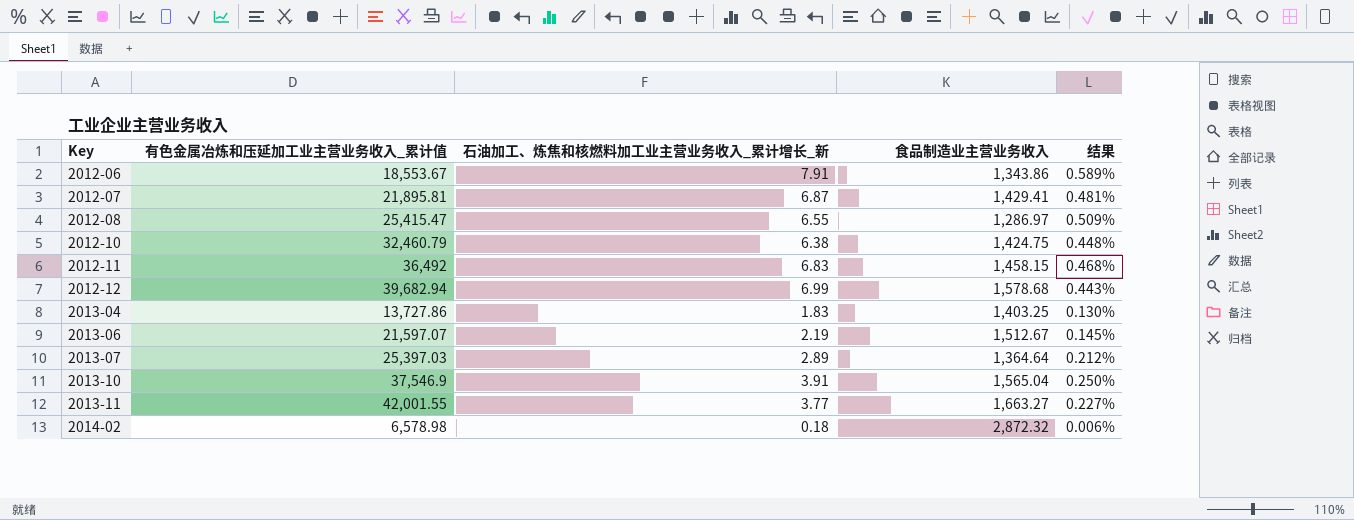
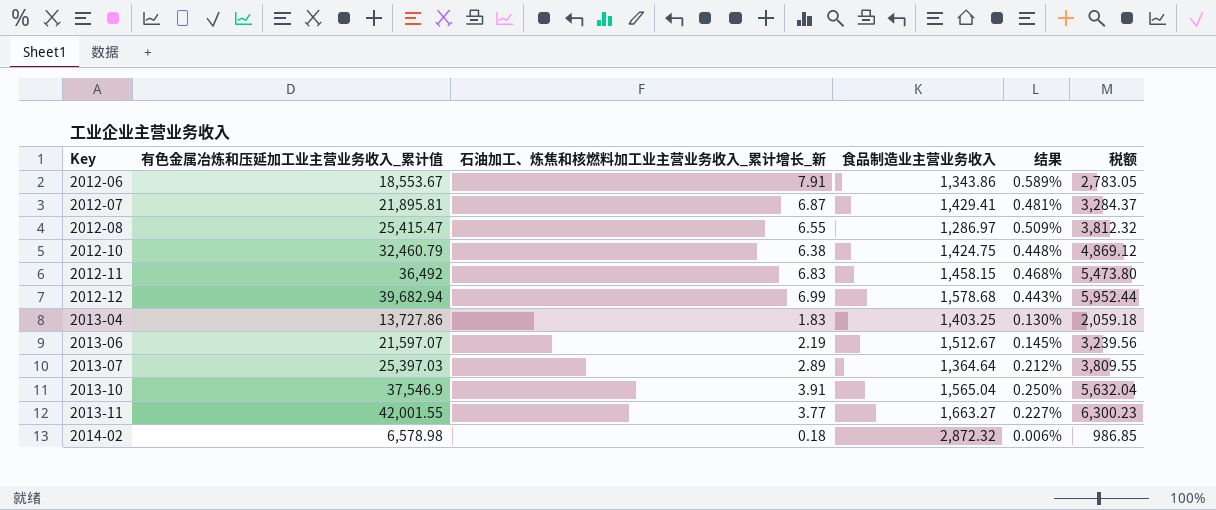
column 税额 | formula: none -> [有色金属冶炼和压延加工业主营业务收入_累计值] * 0.15

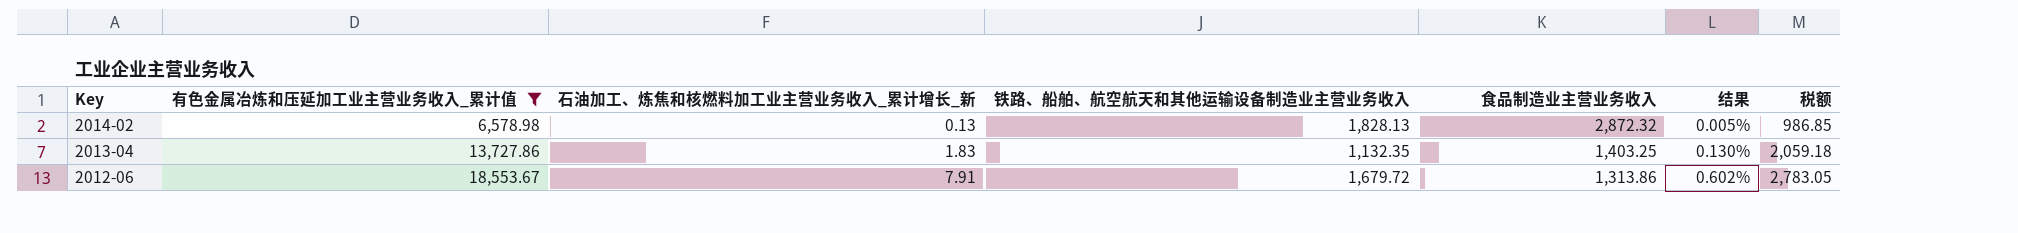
filter: none -> 有色金属冶炼和压延加工业主营业务收入_累计值 <= 18,553.67
row order: Key ascending -> Key descending
column 铁路、船舶、航空航天和其他运输设备制造业主营业务收入 | position: none -> 4
2014-02 | 石油加工、炼焦和核燃料加工业主营业务收入_累计增长_新: 0.18 -> 0.13
2014-02 | 结果: 0.006% -> 0.005%
2012-06 | 食品制造业主营业务收入: 1,343.86 -> 1,313.86
2012-06 | 结果: 0.589% -> 0.602%

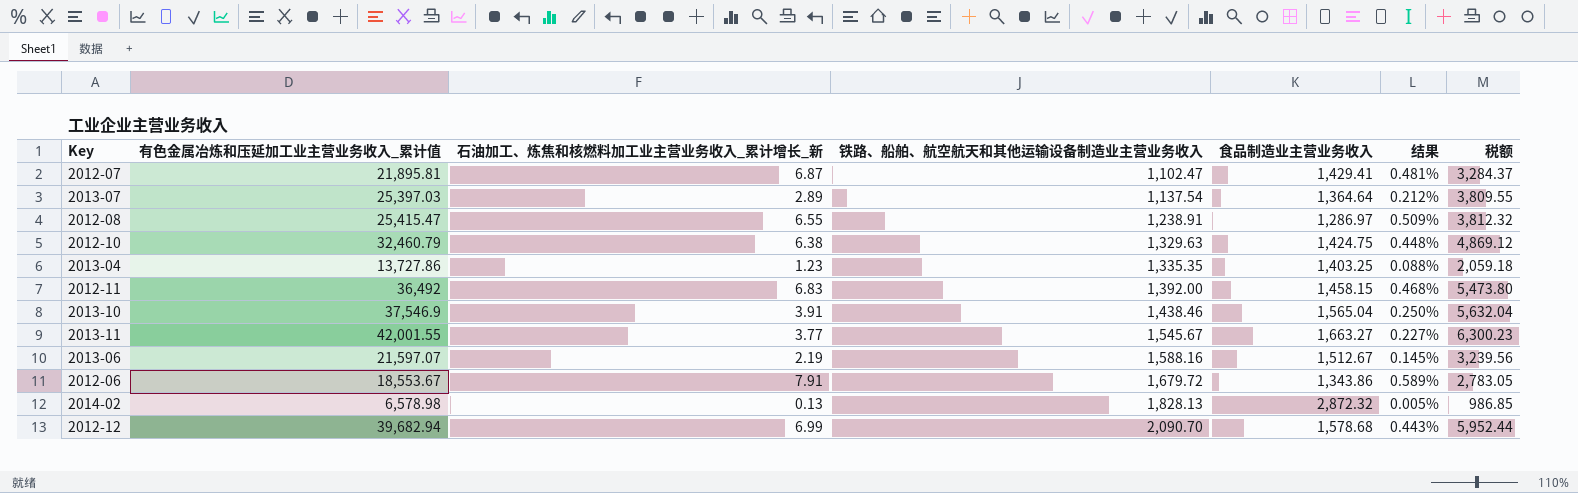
filter: 有色金属冶炼和压延加工业主营业务收入_累计值 <= 18,553.67 -> none
row order: Key descending -> 铁路、船舶、航空航天和其他运输设备制造业主营业务收入 ascending
2013-04 | 石油加工、炼焦和核燃料加工业主营业务收入_累计增长_新: 1.83 -> 1.23
2013-04 | 铁路、船舶、航空航天和其他运输设备制造业主营业务收入: 1,132.35 -> 1,335.35
2013-04 | 结果: 0.130% -> 0.088%
2012-06 | 食品制造业主营业务收入: 1,313.86 -> 1,343.86
2012-06 | 结果: 0.602% -> 0.589%

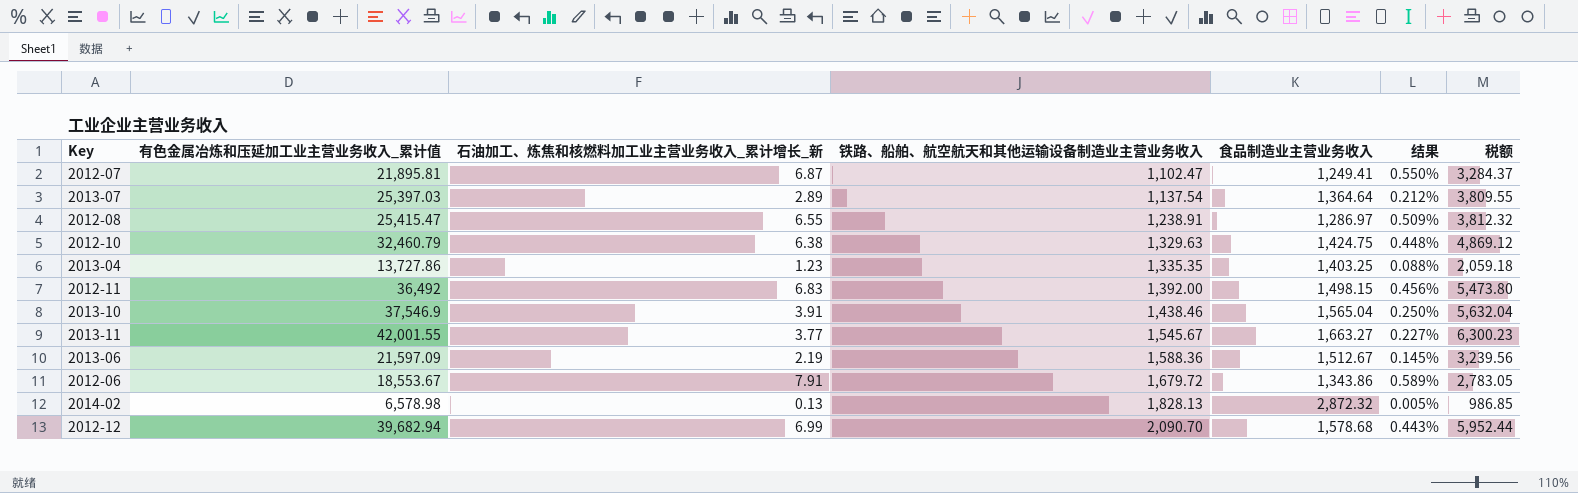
2012-07 | 食品制造业主营业务收入: 1,429.41 -> 1,249.41
2012-07 | 结果: 0.481% -> 0.550%
2012-11 | 食品制造业主营业务收入: 1,458.15 -> 1,498.15
2012-11 | 结果: 0.468% -> 0.456%
2013-06 | 有色金属冶炼和压延加工业主营业务收入_累计值: 21,597.07 -> 21,597.09
2013-06 | 铁路、船舶、航空航天和其他运输设备制造业主营业务收入: 1,588.16 -> 1,588.36

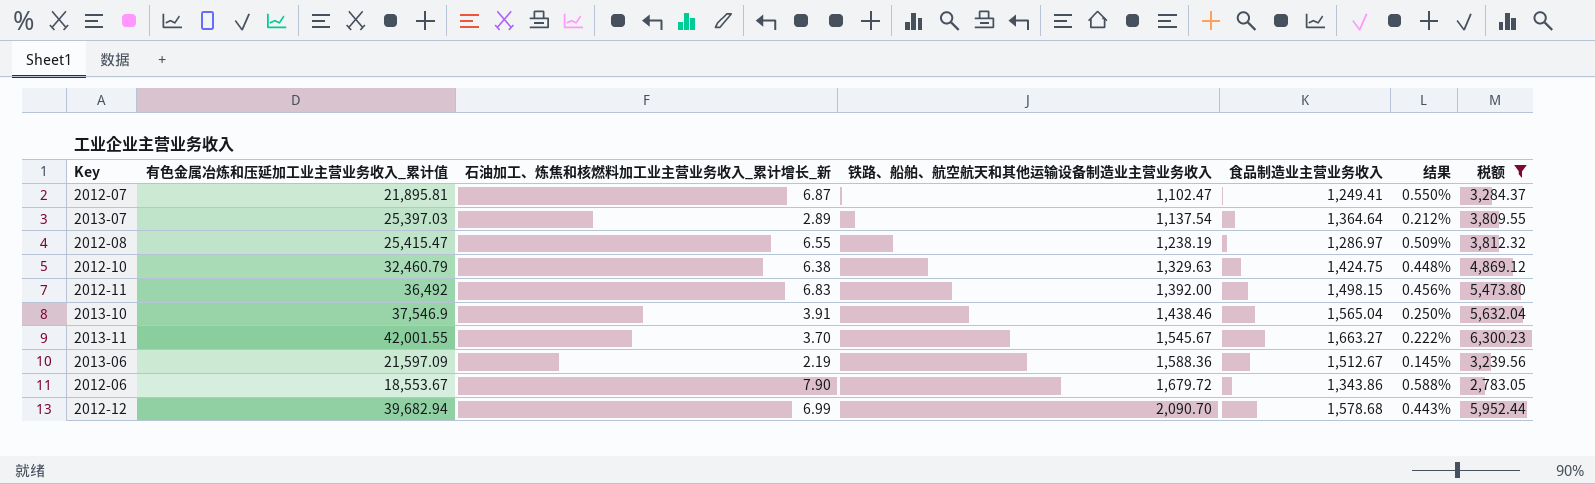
filter: none -> 税额 >= 2,783.05
2012-08 | 铁路、船舶、航空航天和其他运输设备制造业主营业务收入: 1,238.91 -> 1,238.19
2013-11 | 石油加工、炼焦和核燃料加工业主营业务收入_累计增长_新: 3.77 -> 3.70
2013-11 | 结果: 0.227% -> 0.222%
2012-06 | 石油加工、炼焦和核燃料加工业主营业务收入_累计增长_新: 7.91 -> 7.90
2012-06 | 结果: 0.589% -> 0.588%

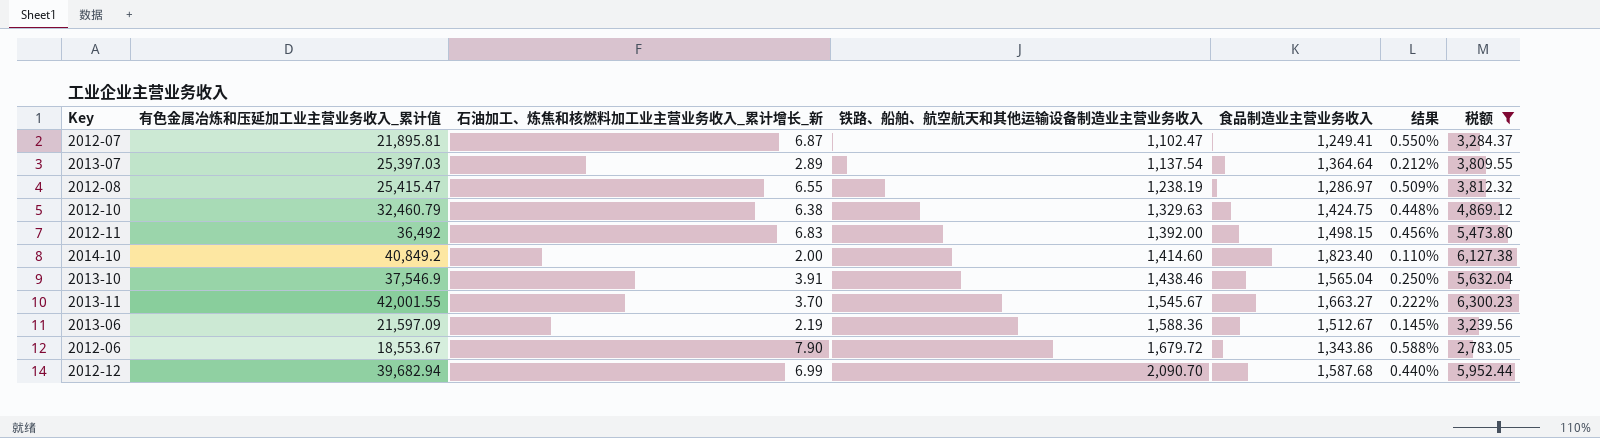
row 2014-10: none -> 40,849.2 | 2.00 | 1,414.60 | 1,823.40 | 0.110% | 6,127.38
2012-12 | 食品制造业主营业务收入: 1,578.68 -> 1,587.68
2012-12 | 结果: 0.443% -> 0.440%

